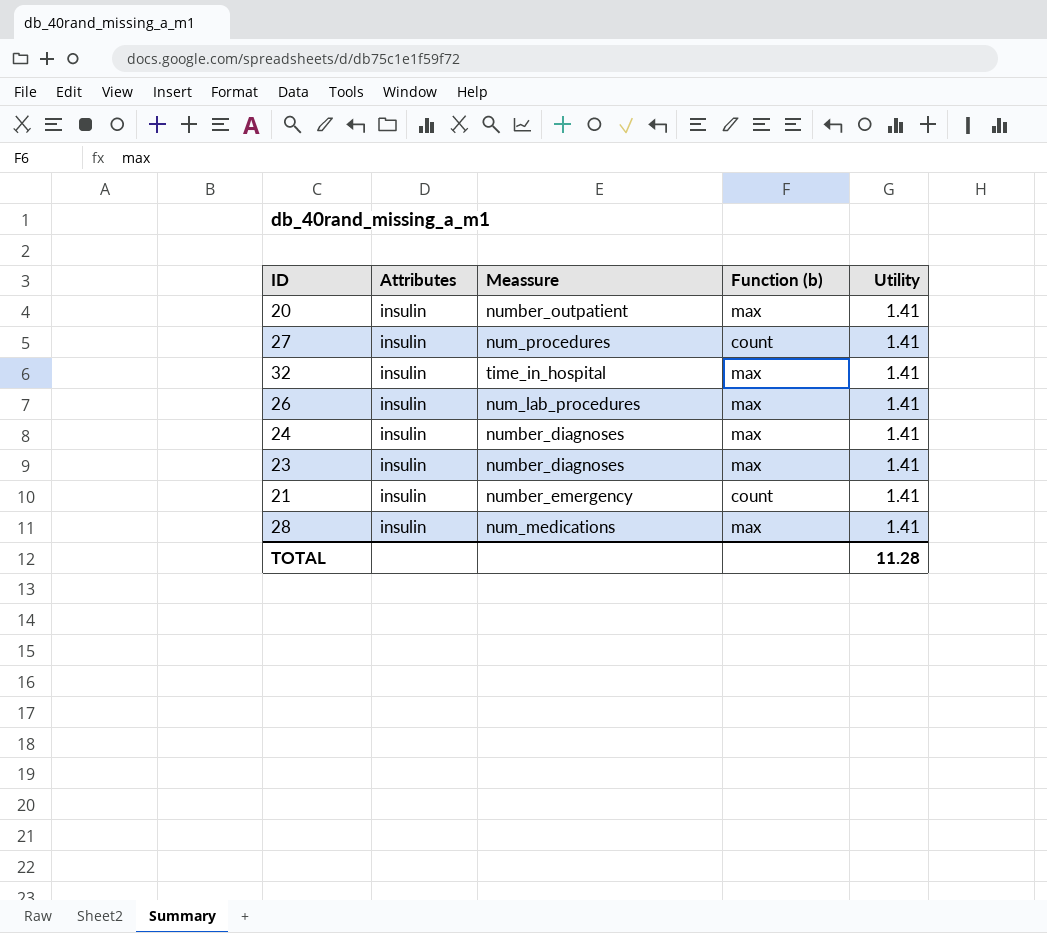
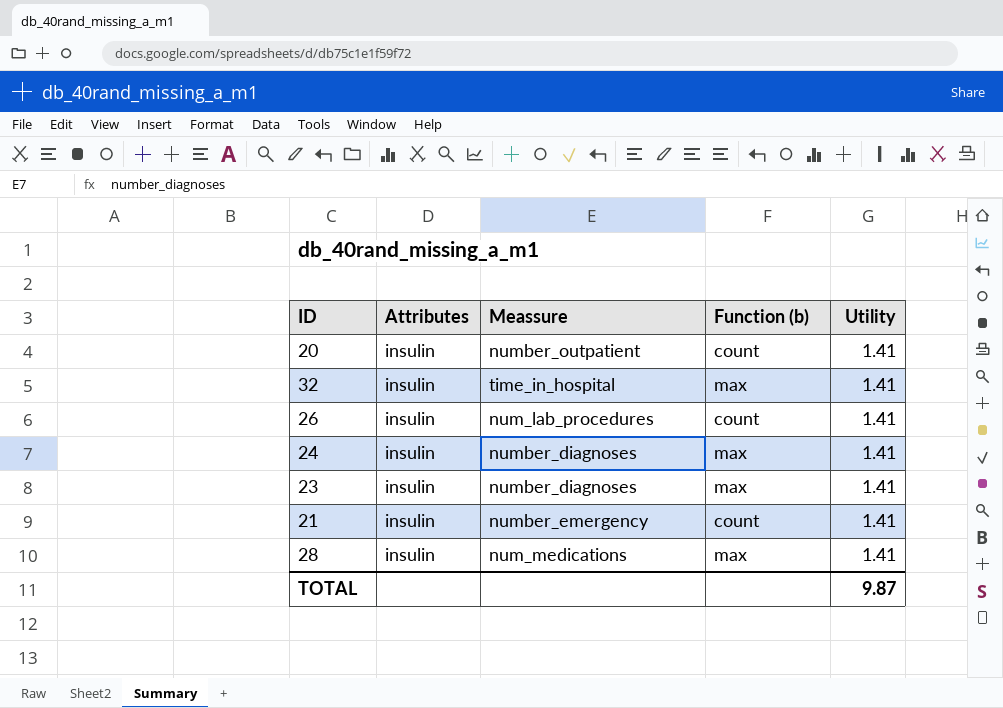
row 27: insulin | num_procedures | count | 1.41 -> none
20 | Function (b): max -> count
26 | Function (b): max -> count
TOTAL | Utility: 11.28 -> 9.87

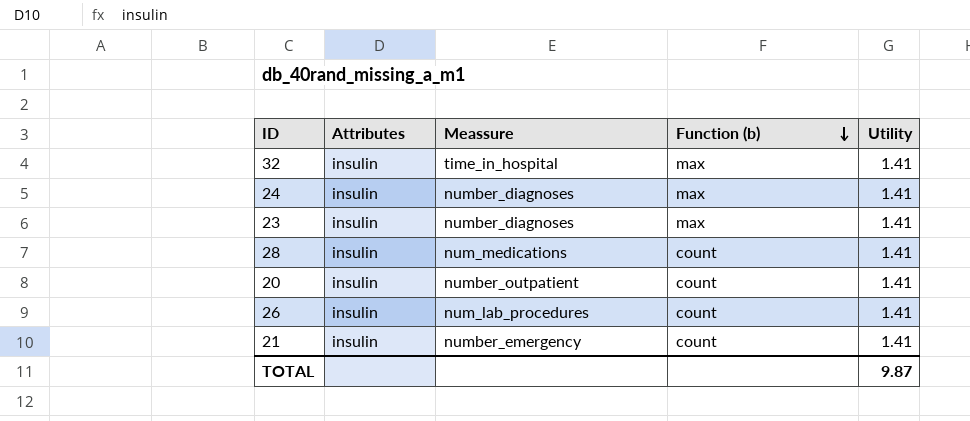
row order: none -> Function (b) descending
28 | Function (b): max -> count

